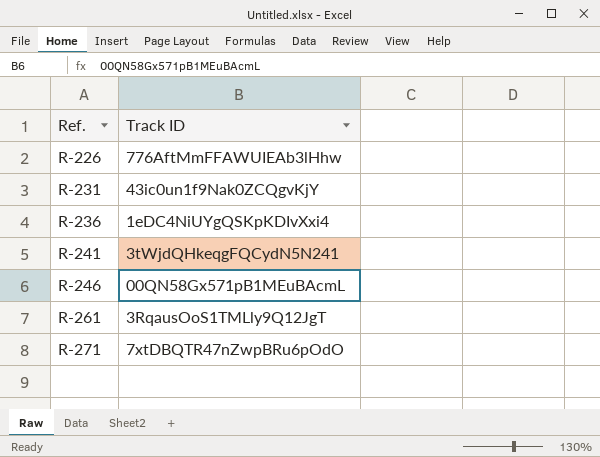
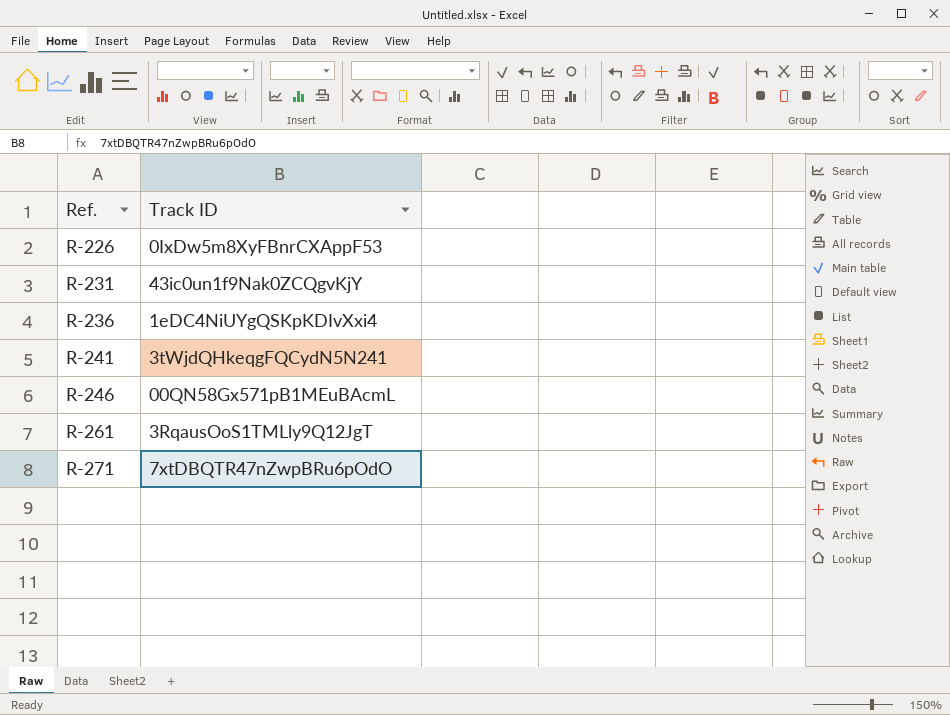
R-226 | Track ID: 776AftMmFFAWUIEAb3lHhw -> 0IxDw5m8XyFBnrCXAppF53

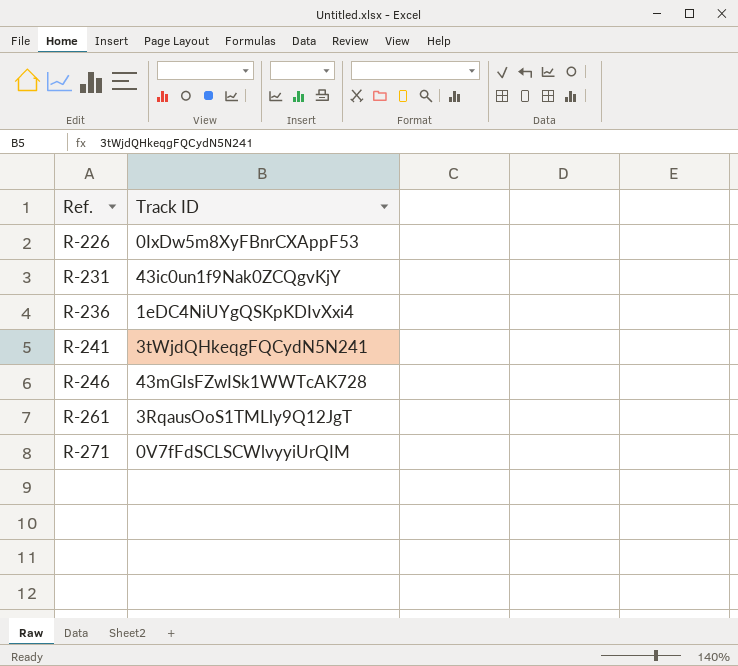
R-246 | Track ID: 00QN58Gx571pB1MEuBAcmL -> 43mGIsFZwISk1WWTcAK728
R-271 | Track ID: 7xtDBQTR47nZwpBRu6pOdO -> 0V7fFdSCLSCWlvyyiUrQIM

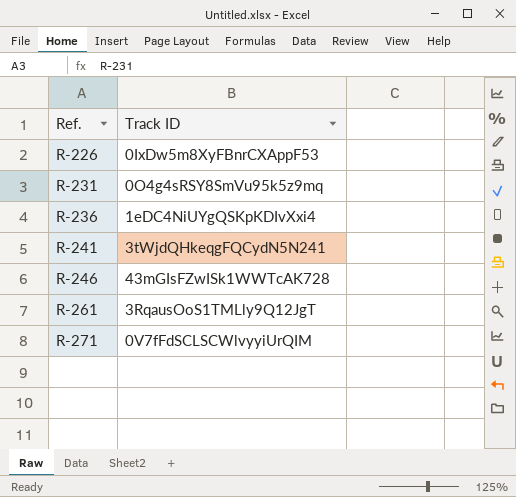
R-231 | Track ID: 43ic0un1f9Nak0ZCQgvKjY -> 0O4g4sRSY8SmVu95k5z9mq

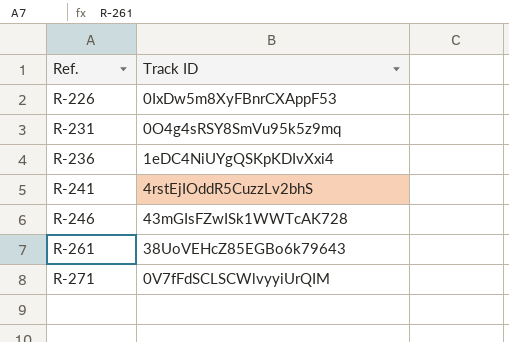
R-241 | Track ID: 3tWjdQHkeqgFQCydN5N241 -> 4rstEjIOddR5CuzzLv2bhS
R-261 | Track ID: 3RqausOoS1TMLly9Q12JgT -> 38UoVEHcZ85EGBo6k79643

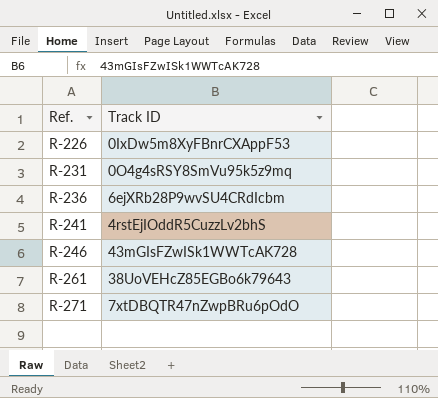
R-236 | Track ID: 1eDC4NiUYgQSKpKDIvXxi4 -> 6ejXRb28P9wvSU4CRdIcbm
R-271 | Track ID: 0V7fFdSCLSCWlvyyiUrQIM -> 7xtDBQTR47nZwpBRu6pOdO

